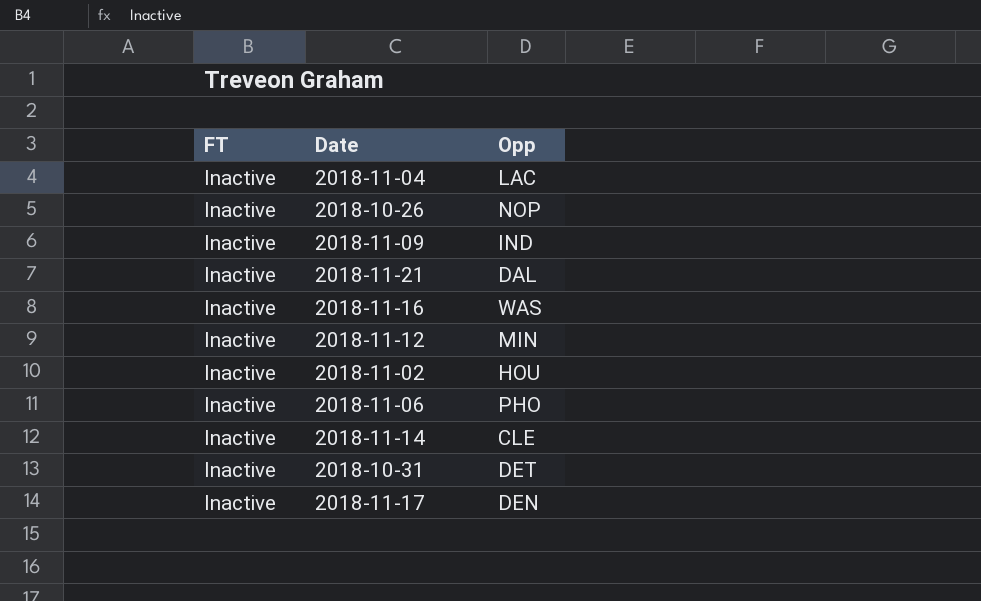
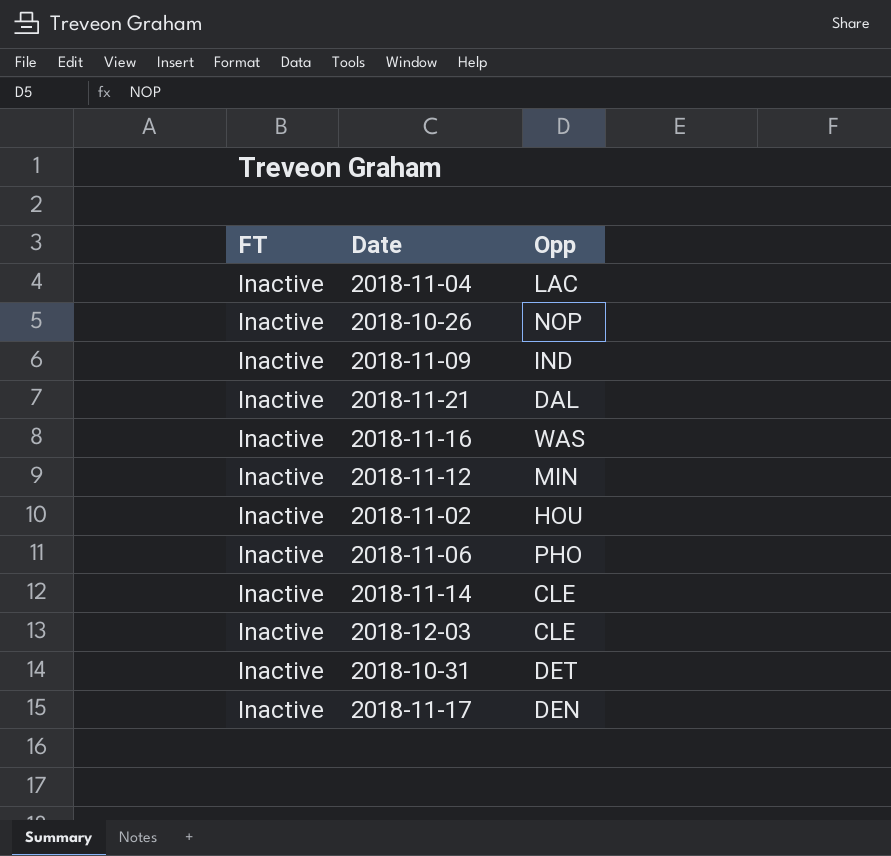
row 2018-12-03: none -> Inactive | CLE

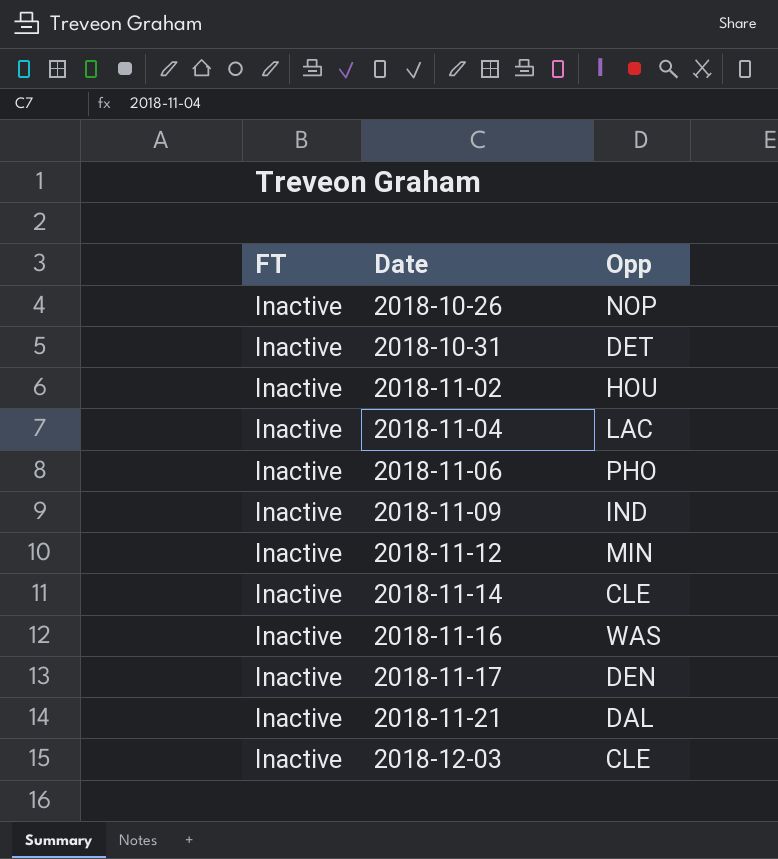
row order: none -> Date ascending

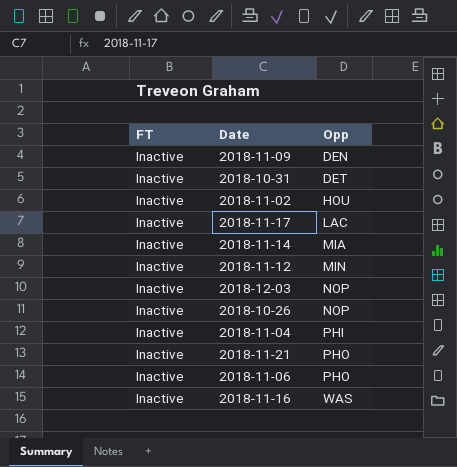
row order: Date ascending -> Opp ascending
2018-11-09 | Opp: IND -> DEN
2018-11-17 | Opp: DEN -> LAC
2018-11-14 | Opp: CLE -> MIA
2018-12-03 | Opp: CLE -> NOP
2018-11-04 | Opp: LAC -> PHI
2018-11-21 | Opp: DAL -> PHO

